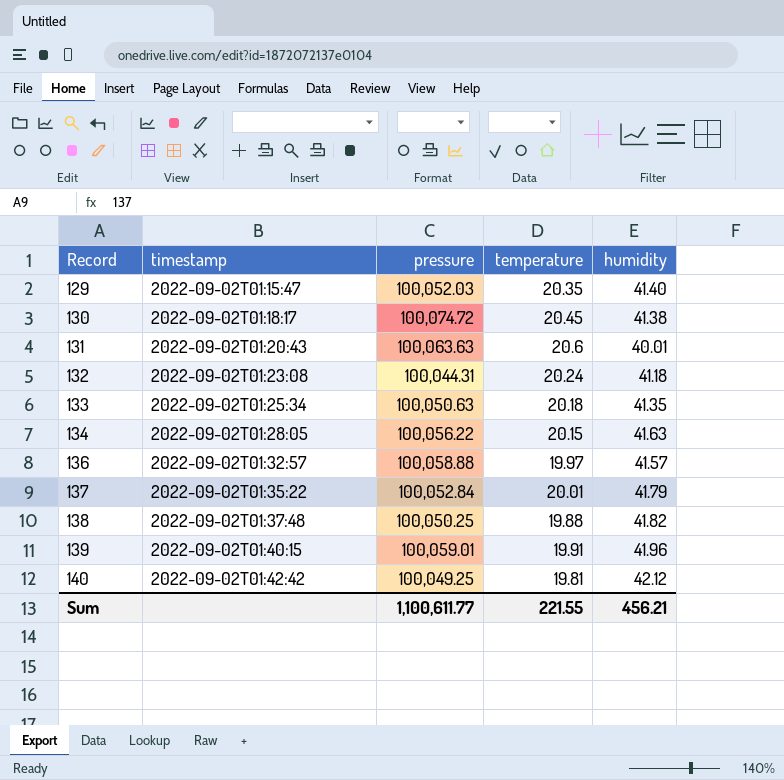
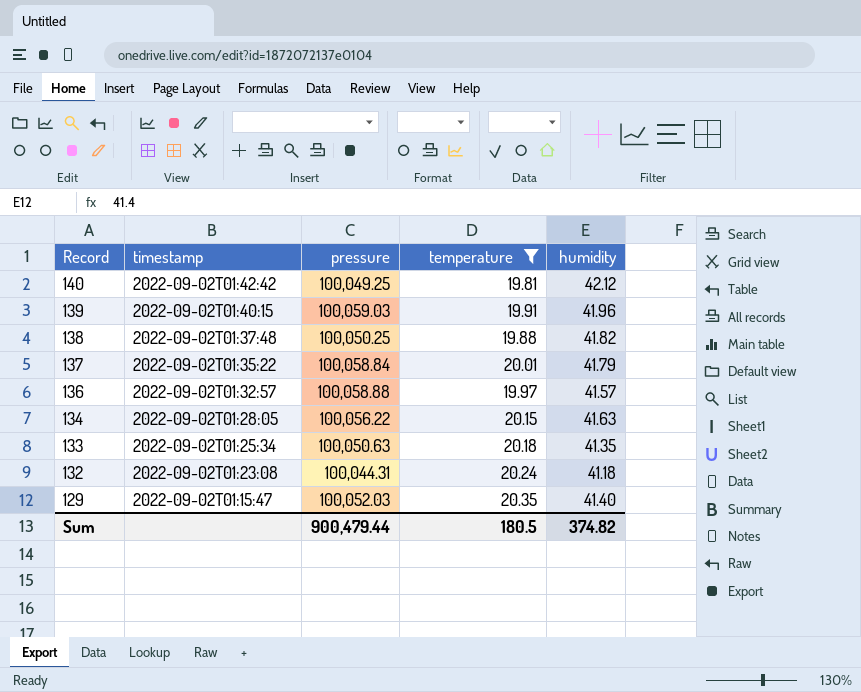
filter: none -> temperature <= 20.35
row order: Record ascending -> Record descending
139 | pressure: 100,059.01 -> 100,059.03
137 | pressure: 100,052.84 -> 100,058.84
Sum | pressure: 1,100,611.77 -> 900,479.44
Sum | temperature: 221.55 -> 180.5
Sum | humidity: 456.21 -> 374.82

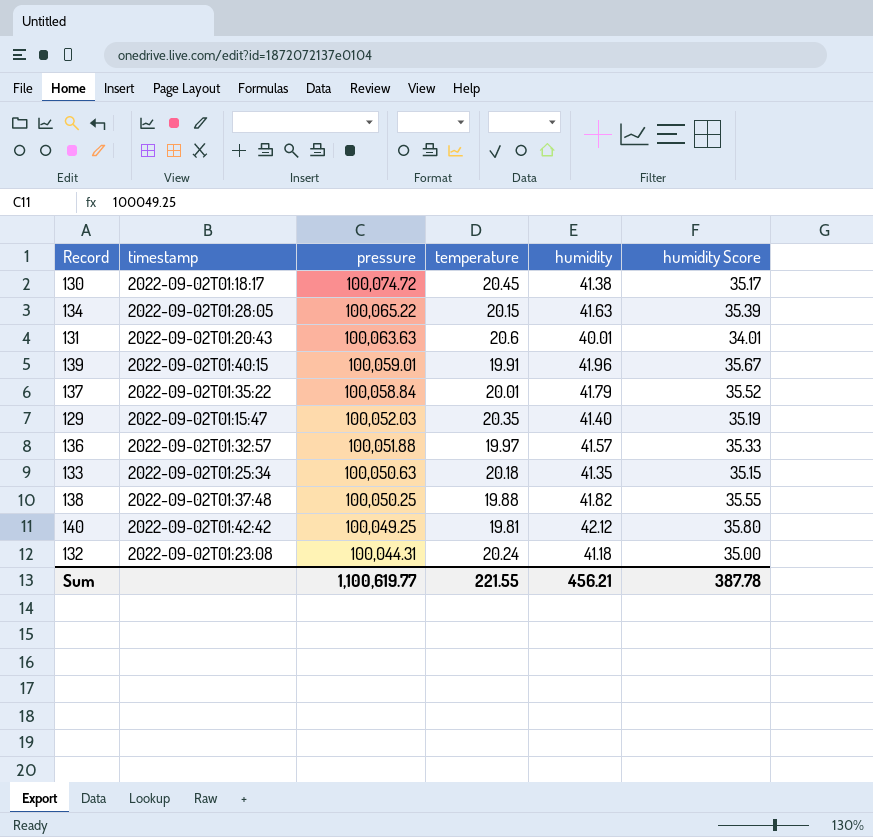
filter: temperature <= 20.35 -> none
row order: Record descending -> pressure descending
column humidity Score | formula: none -> [humidity] * 0.85
134 | pressure: 100,056.22 -> 100,065.22
139 | pressure: 100,059.03 -> 100,059.01
136 | pressure: 100,058.88 -> 100,051.88
Sum | pressure: 900,479.44 -> 1,100,619.77
Sum | temperature: 180.5 -> 221.55
Sum | humidity: 374.82 -> 456.21

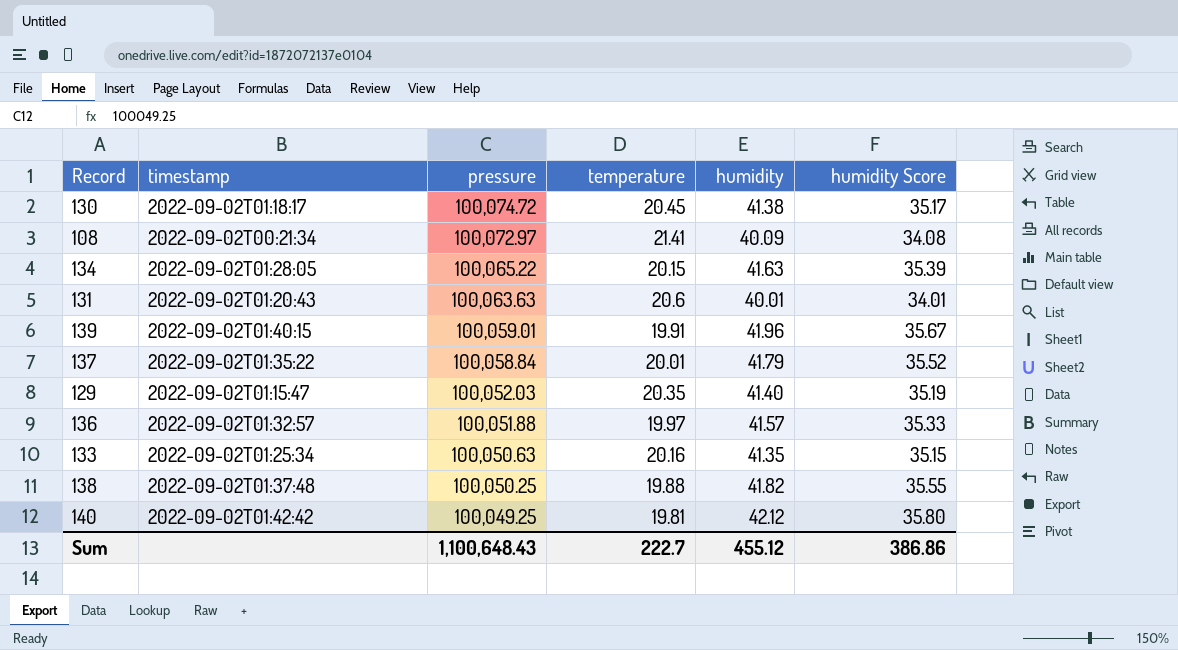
row 132: 2022-09-02T01:23:08 | 100,044.31 | 20.24 | 41.18 | 35.00 -> none
row 108: none -> 2022-09-02T00:21:34 | 100,072.97 | 21.41 | 40.09 | 34.08
133 | temperature: 20.18 -> 20.16
Sum | pressure: 1,100,619.77 -> 1,100,648.43
Sum | temperature: 221.55 -> 222.7
Sum | humidity: 456.21 -> 455.12
Sum | humidity Score: 387.78 -> 386.86

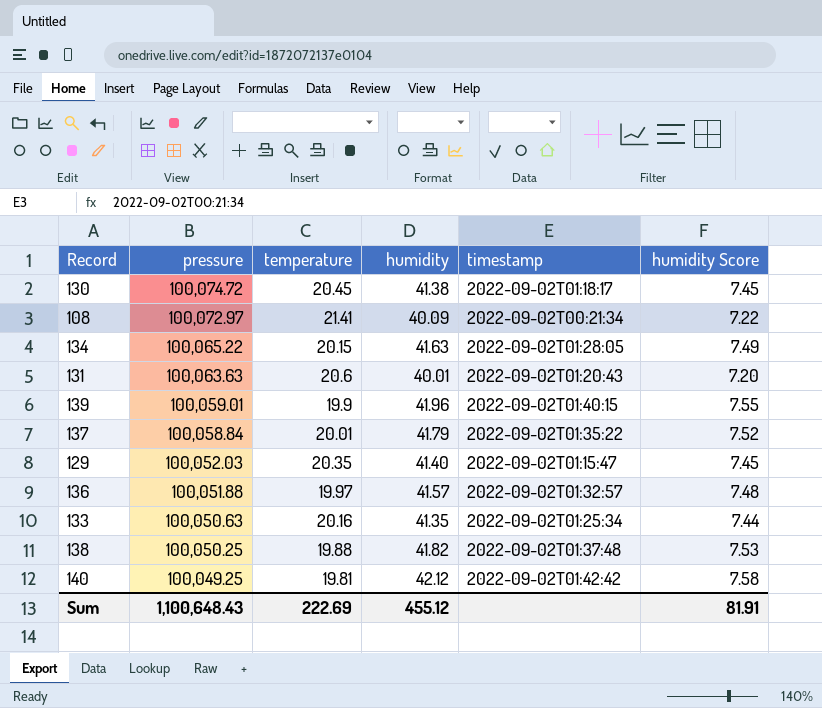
column timestamp | position: 2 -> 5
column humidity Score | formula: [humidity] * 0.85 -> [humidity] * 0.18
139 | temperature: 19.91 -> 19.9
Sum | temperature: 222.7 -> 222.69
Sum | humidity Score: 386.86 -> 81.91

